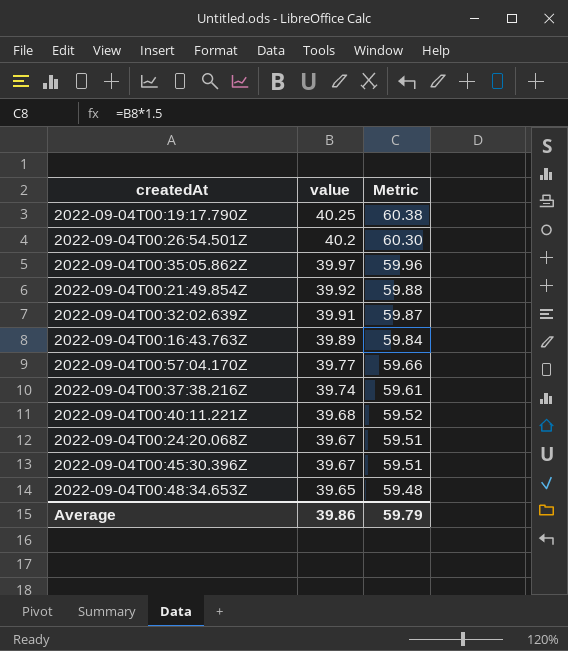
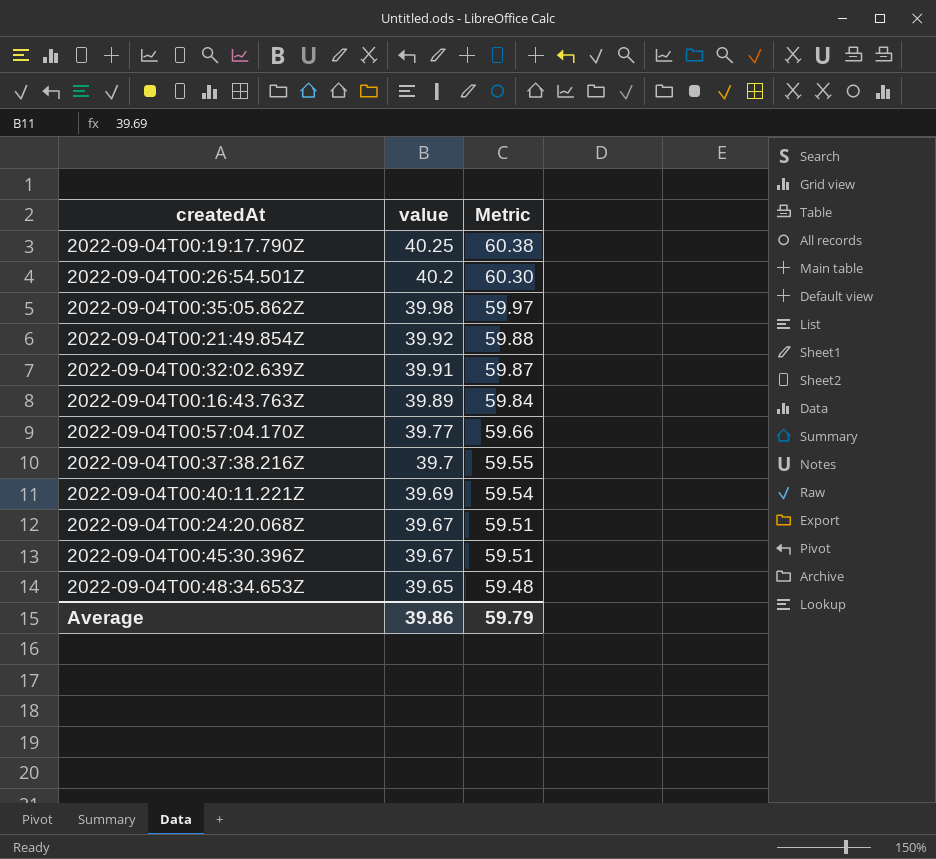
2022-09-04T00:35:05.862Z | value: 39.97 -> 39.98
2022-09-04T00:35:05.862Z | Metric: 59.96 -> 59.97
2022-09-04T00:37:38.216Z | value: 39.74 -> 39.7
2022-09-04T00:37:38.216Z | Metric: 59.61 -> 59.55
2022-09-04T00:40:11.221Z | value: 39.68 -> 39.69
2022-09-04T00:40:11.221Z | Metric: 59.52 -> 59.54

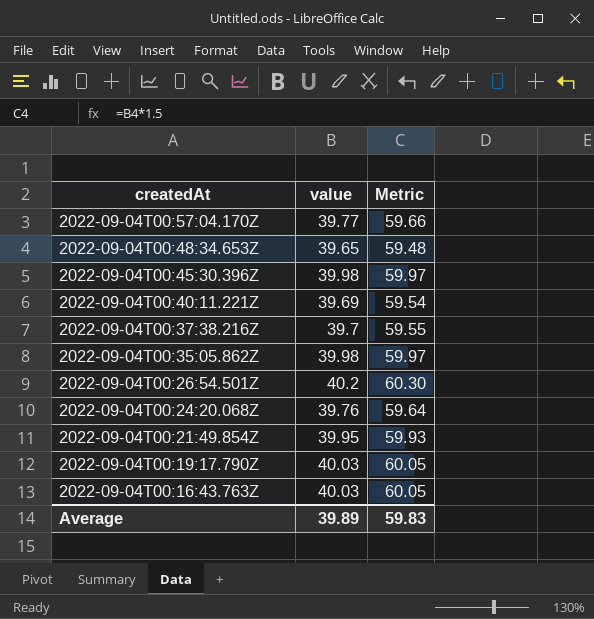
row order: value descending -> createdAt descending
row 2022-09-04T00:32:02.639Z: 39.91 | 59.87 -> none
2022-09-04T00:45:30.396Z | value: 39.67 -> 39.98
2022-09-04T00:45:30.396Z | Metric: 59.51 -> 59.97
2022-09-04T00:24:20.068Z | value: 39.67 -> 39.76
2022-09-04T00:24:20.068Z | Metric: 59.51 -> 59.64
2022-09-04T00:21:49.854Z | value: 39.92 -> 39.95
2022-09-04T00:21:49.854Z | Metric: 59.88 -> 59.93
2022-09-04T00:19:17.790Z | value: 40.25 -> 40.03
2022-09-04T00:19:17.790Z | Metric: 60.38 -> 60.05
2022-09-04T00:16:43.763Z | value: 39.89 -> 40.03
2022-09-04T00:16:43.763Z | Metric: 59.84 -> 60.05
Average | value: 39.86 -> 39.89
Average | Metric: 59.79 -> 59.83

